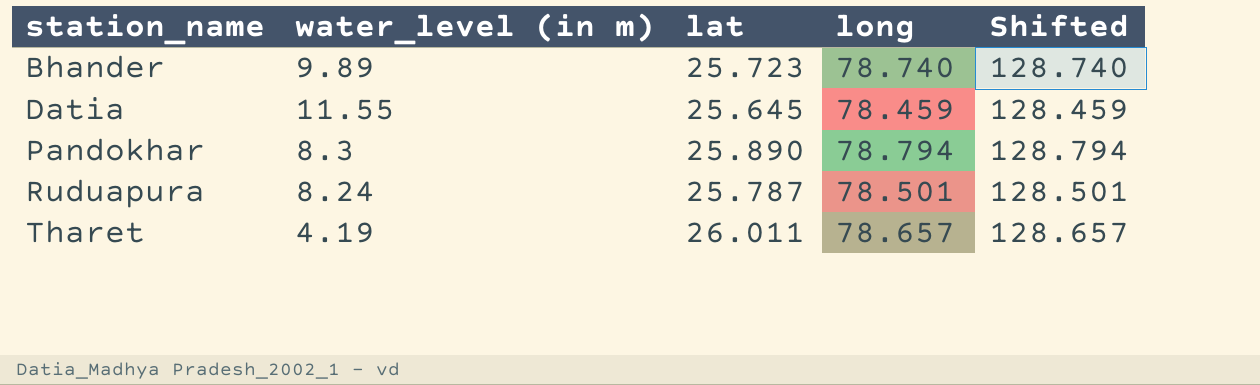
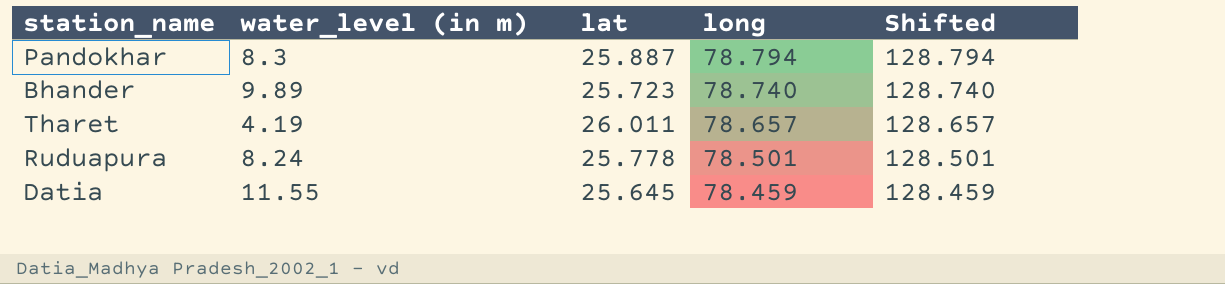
row order: station_name ascending -> long descending
Pandokhar | lat: 25.890 -> 25.887
Ruduapura | lat: 25.787 -> 25.778

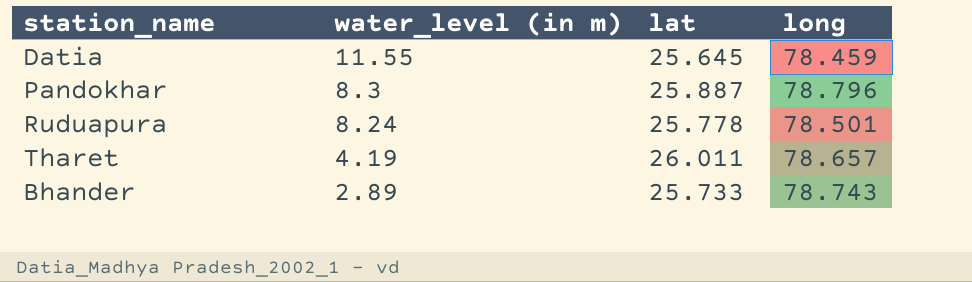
row order: long descending -> water_level (in m) descending
column Shifted | formula: [long] + 50 -> none
Pandokhar | long: 78.794 -> 78.796
Bhander | water_level (in m): 9.89 -> 2.89
Bhander | lat: 25.723 -> 25.733
Bhander | long: 78.740 -> 78.743

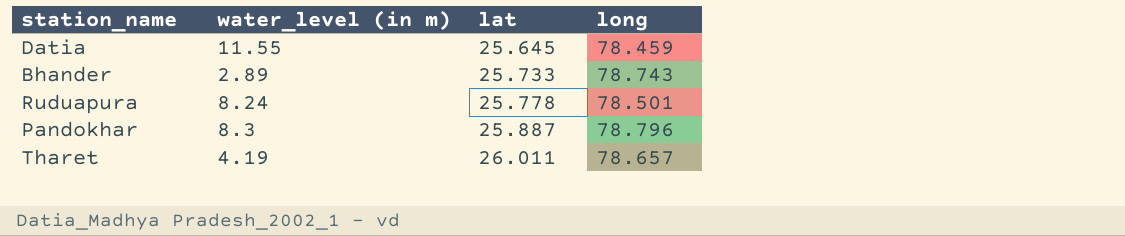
row order: water_level (in m) descending -> lat ascending

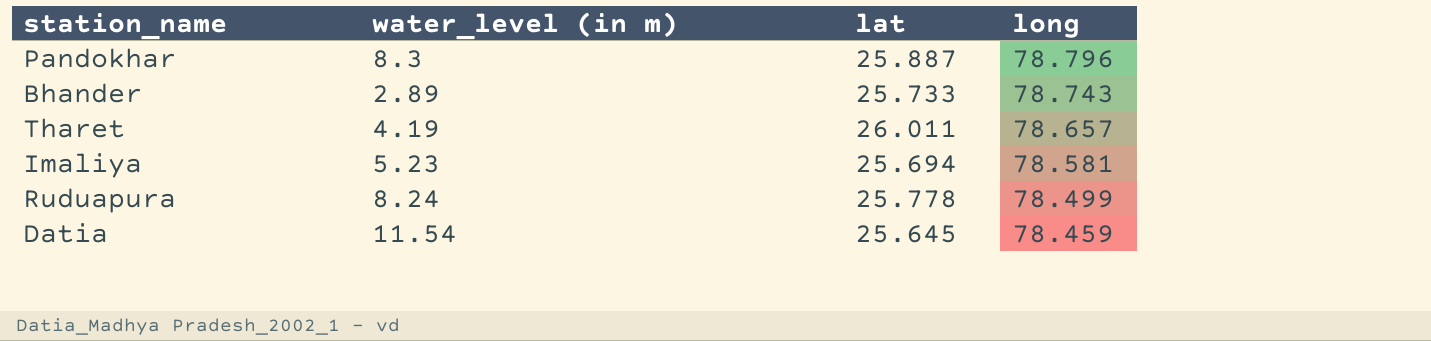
row order: lat ascending -> long descending
row Imaliya: none -> 5.23 | 25.694 | 78.581
Ruduapura | long: 78.501 -> 78.499
Datia | water_level (in m): 11.55 -> 11.54

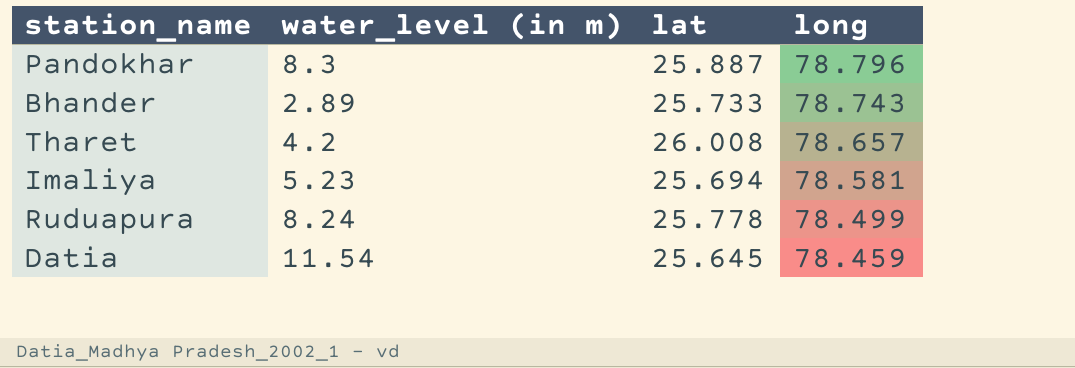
Tharet | water_level (in m): 4.19 -> 4.2
Tharet | lat: 26.011 -> 26.008

